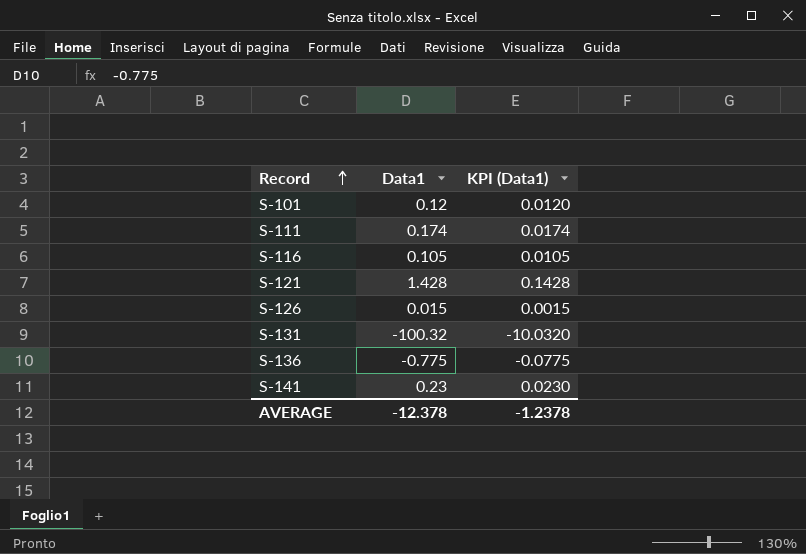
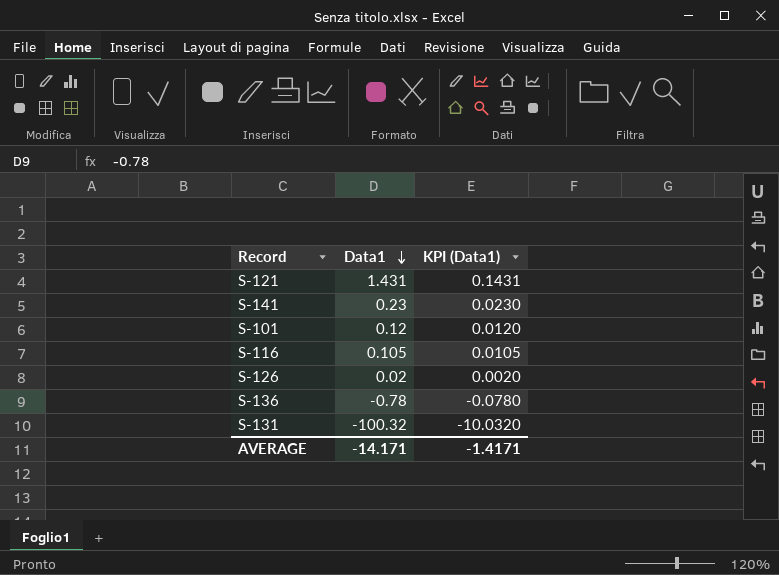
row order: Record ascending -> Data1 descending
row S-111: 0.174 | 0.0174 -> none
S-121 | Data1: 1.428 -> 1.431
S-121 | KPI (Data1): 0.1428 -> 0.1431
S-126 | Data1: 0.015 -> 0.02
S-126 | KPI (Data1): 0.0015 -> 0.0020
S-136 | Data1: -0.775 -> -0.78
S-136 | KPI (Data1): -0.0775 -> -0.0780
AVERAGE | Data1: -12.378 -> -14.171
AVERAGE | KPI (Data1): -1.2378 -> -1.4171

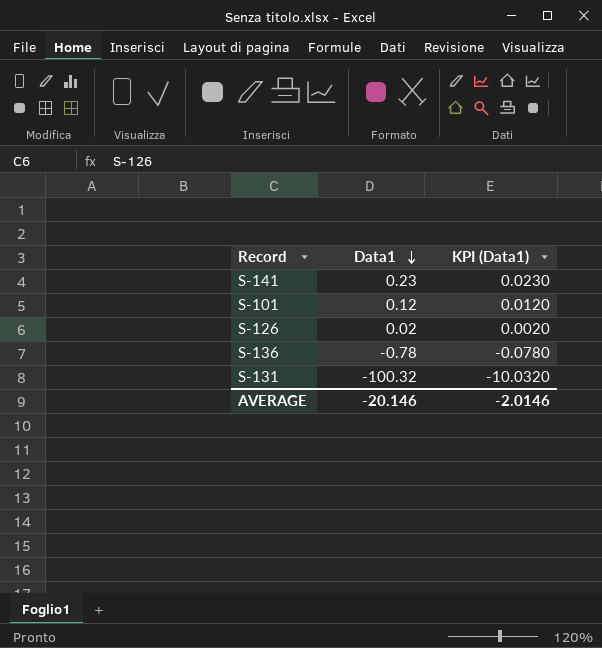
row S-121: 1.431 | 0.1431 -> none
row S-116: 0.105 | 0.0105 -> none
AVERAGE | Data1: -14.171 -> -20.146
AVERAGE | KPI (Data1): -1.4171 -> -2.0146

